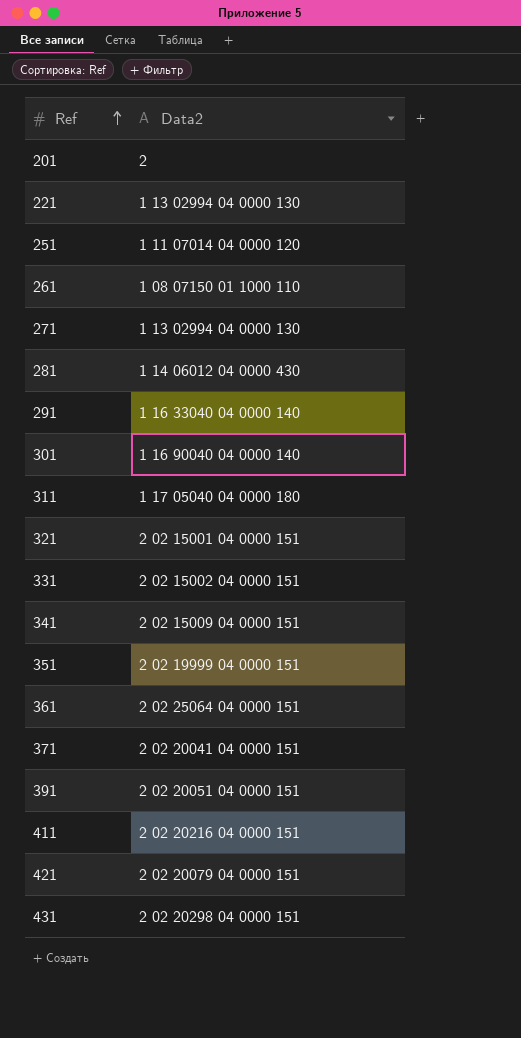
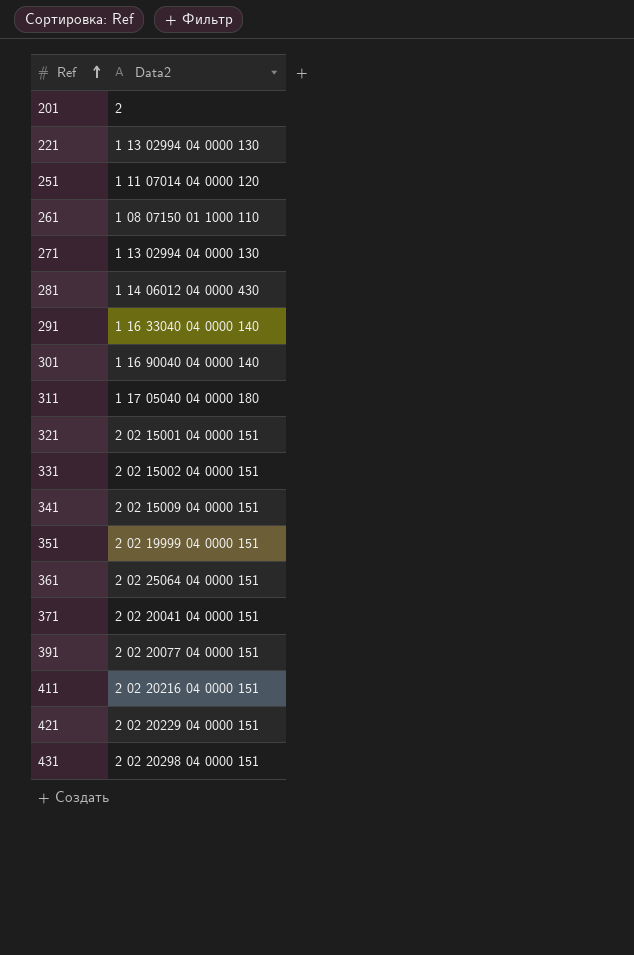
391 | Data2: 2 02 20051 04 0000 151 -> 2 02 20077 04 0000 151
421 | Data2: 2 02 20079 04 0000 151 -> 2 02 20229 04 0000 151

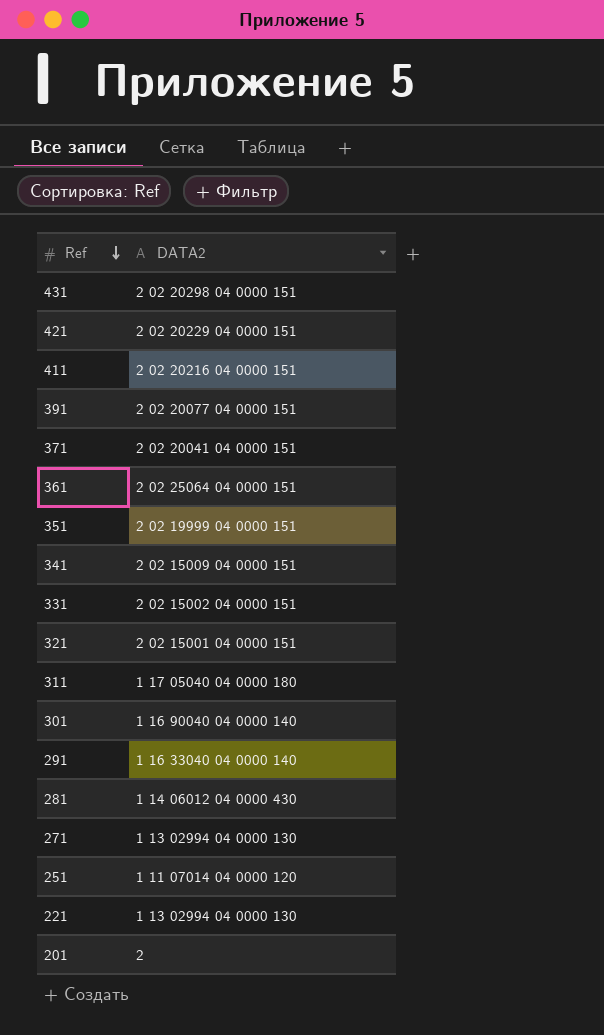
row order: Ref ascending -> Ref descending
column name: Data2 -> DATA2
row 261: 1 08 07150 01 1000 110 -> none

